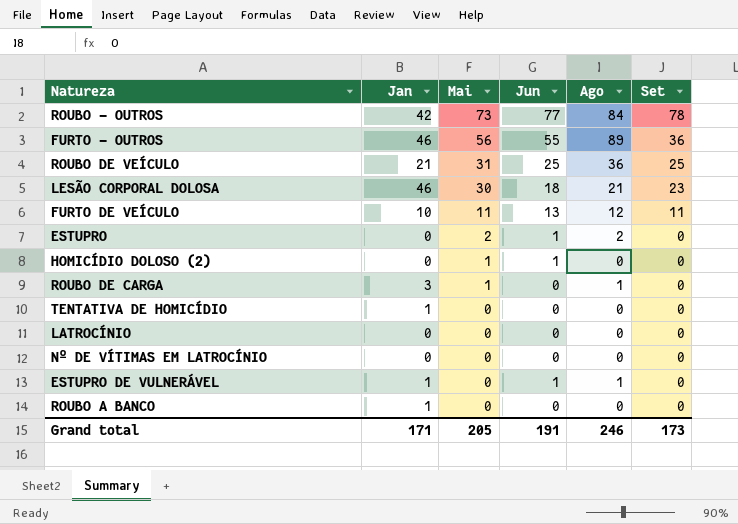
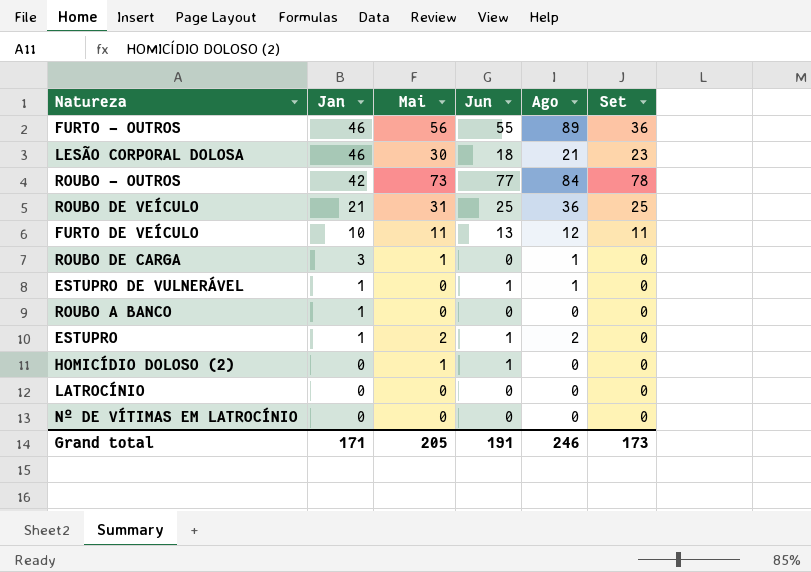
row order: Mai descending -> Jan descending
row TENTATIVA DE HOMICÍDIO: 1 | 0 | 0 | 0 | 0 -> none
ESTUPRO | Jan: 0 -> 1

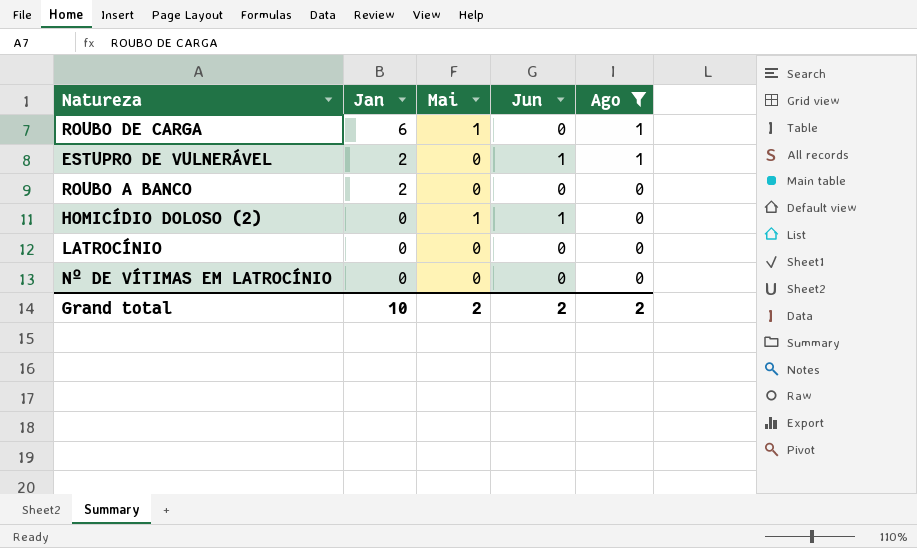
filter: none -> Ago <= 1
column Set | position: 6 -> none
ROUBO DE CARGA | Jan: 3 -> 6
ESTUPRO DE VULNERÁVEL | Jan: 1 -> 2
ROUBO A BANCO | Jan: 1 -> 2
Grand total | Jan: 171 -> 10
Grand total | Mai: 205 -> 2
Grand total | Jun: 191 -> 2
Grand total | Ago: 246 -> 2

